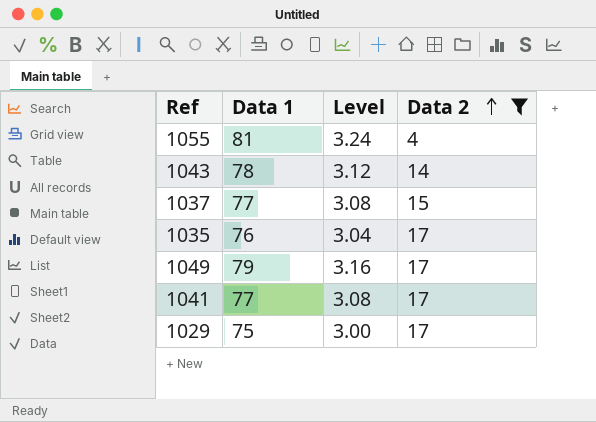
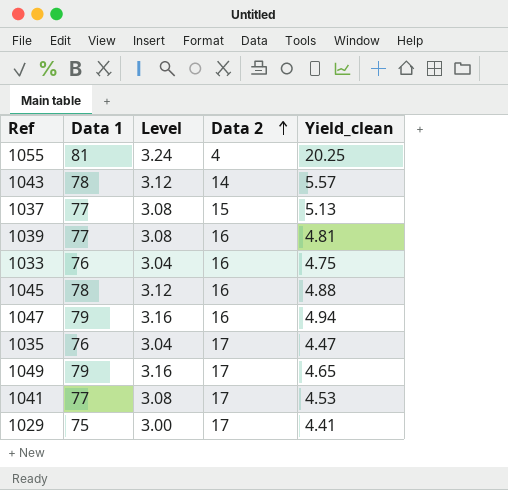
filter: Data 2 != 16 -> none
column Yield_clean | formula: none -> [Data 1] / [Data 2]

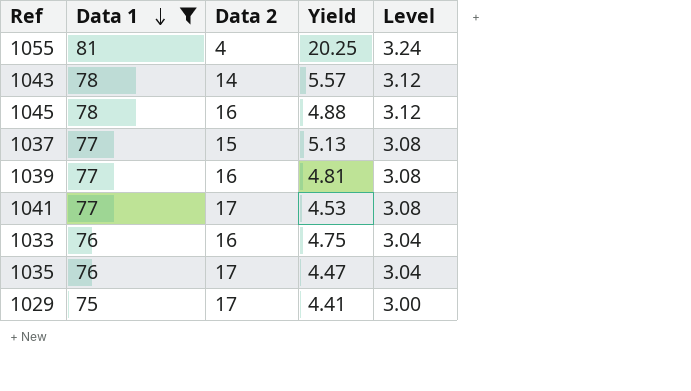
filter: none -> Data 1 != 79
row order: Data 2 ascending -> Data 1 descending
column name: Yield_clean -> Yield
column Level | position: 3 -> 5

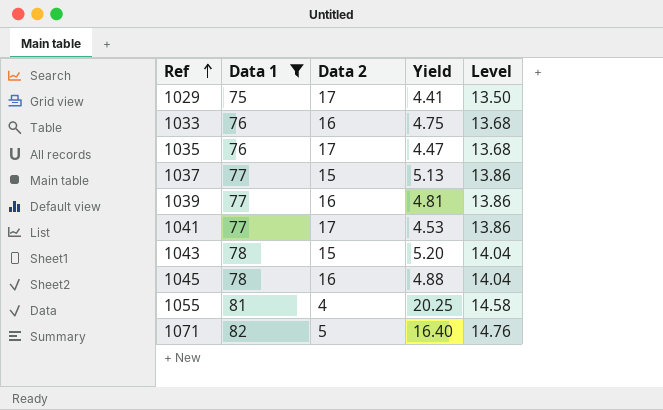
row order: Data 1 descending -> Ref ascending
column Level | formula: [Data 1] * 0.04 -> [Data 1] * 0.18
1043 | Data 2: 14 -> 15
1043 | Yield: 5.57 -> 5.20
row 1071: none -> 82 | 5 | 16.40 | 14.76

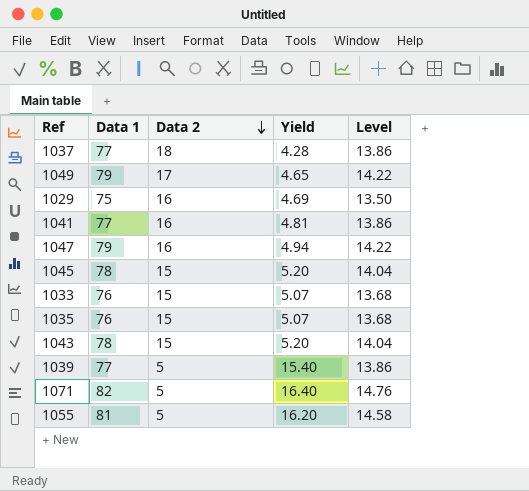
filter: Data 1 != 79 -> none
row order: Ref ascending -> Data 2 descending
1037 | Data 2: 15 -> 18
1037 | Yield: 5.13 -> 4.28
1029 | Data 2: 17 -> 16
1029 | Yield: 4.41 -> 4.69
1041 | Data 2: 17 -> 16
1041 | Yield: 4.53 -> 4.81
1045 | Data 2: 16 -> 15
1045 | Yield: 4.88 -> 5.20
1033 | Data 2: 16 -> 15
1033 | Yield: 4.75 -> 5.07
1035 | Data 2: 17 -> 15
1035 | Yield: 4.47 -> 5.07
1039 | Data 2: 16 -> 5
1039 | Yield: 4.81 -> 15.40
1055 | Data 2: 4 -> 5
1055 | Yield: 20.25 -> 16.20

